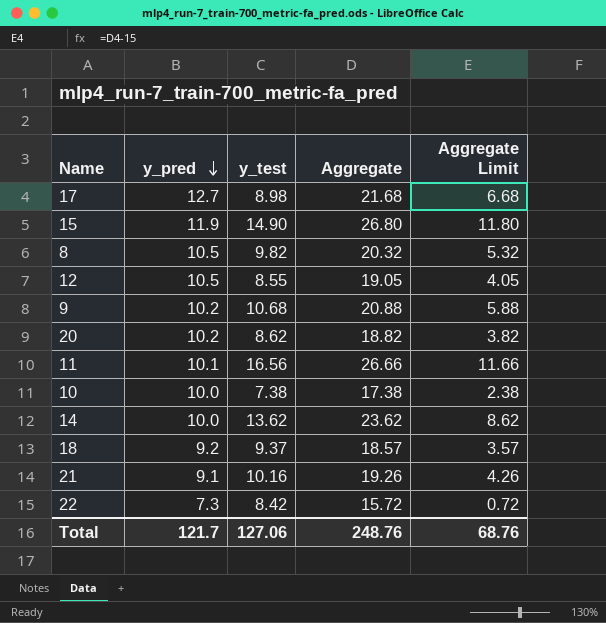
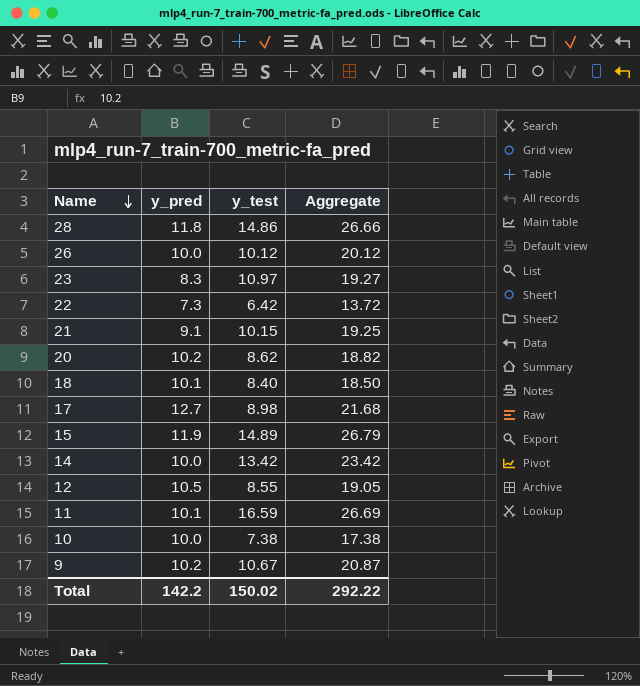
row order: y_pred descending -> Name descending
column Aggregate Limit | formula: [Aggregate] - 15 -> none
row 8: 10.5 | 9.82 | 20.32 | 5.32 -> none
row 28: none -> 11.8 | 14.86 | 26.66
row 26: none -> 10.0 | 10.12 | 20.12
row 23: none -> 8.3 | 10.97 | 19.27
22 | y_test: 8.42 -> 6.42
22 | Aggregate: 15.72 -> 13.72
21 | y_test: 10.16 -> 10.15
21 | Aggregate: 19.26 -> 19.25
18 | y_pred: 9.2 -> 10.1
18 | y_test: 9.37 -> 8.40
18 | Aggregate: 18.57 -> 18.50
15 | y_test: 14.90 -> 14.89
15 | Aggregate: 26.80 -> 26.79
14 | y_test: 13.62 -> 13.42
14 | Aggregate: 23.62 -> 23.42
11 | y_test: 16.56 -> 16.59
11 | Aggregate: 26.66 -> 26.69
9 | y_test: 10.68 -> 10.67
9 | Aggregate: 20.88 -> 20.87
Total | y_pred: 121.7 -> 142.2
Total | y_test: 127.06 -> 150.02
Total | Aggregate: 248.76 -> 292.22

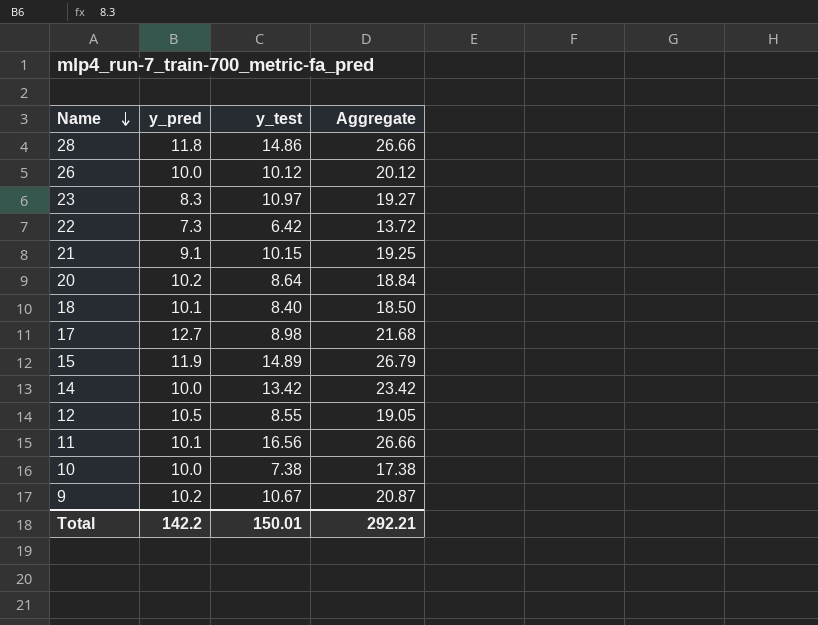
20 | y_test: 8.62 -> 8.64
20 | Aggregate: 18.82 -> 18.84
11 | y_test: 16.59 -> 16.56
11 | Aggregate: 26.69 -> 26.66
Total | y_test: 150.02 -> 150.01
Total | Aggregate: 292.22 -> 292.21

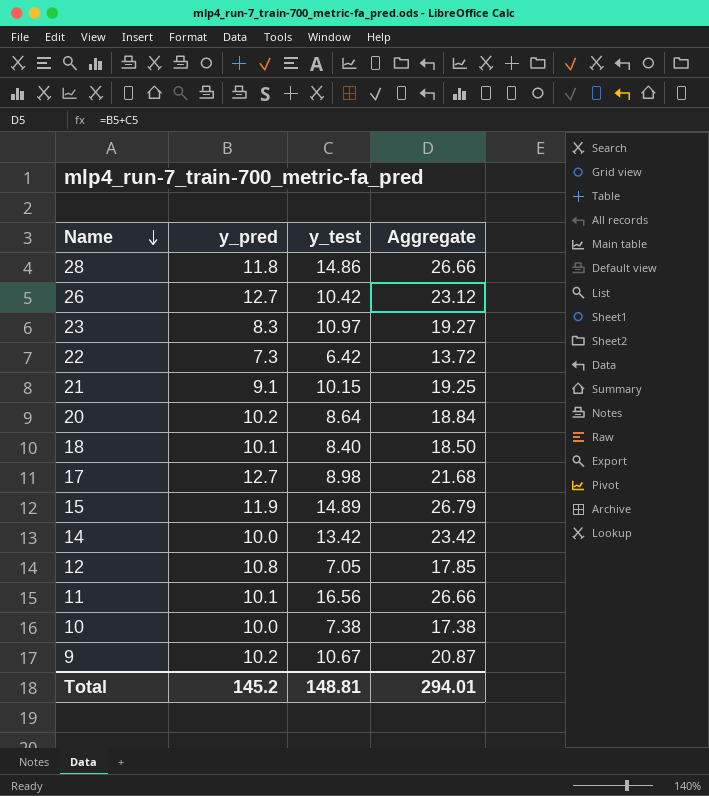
26 | y_pred: 10.0 -> 12.7
26 | y_test: 10.12 -> 10.42
26 | Aggregate: 20.12 -> 23.12
12 | y_pred: 10.5 -> 10.8
12 | y_test: 8.55 -> 7.05
12 | Aggregate: 19.05 -> 17.85
Total | y_pred: 142.2 -> 145.2
Total | y_test: 150.01 -> 148.81
Total | Aggregate: 292.21 -> 294.01

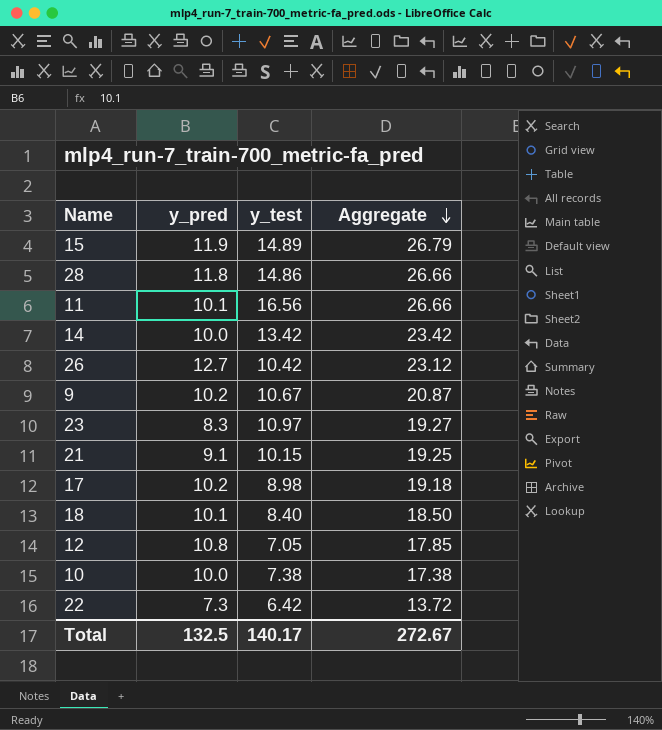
row order: Name descending -> Aggregate descending
row 20: 10.2 | 8.64 | 18.84 -> none
17 | y_pred: 12.7 -> 10.2
17 | Aggregate: 21.68 -> 19.18
Total | y_pred: 145.2 -> 132.5
Total | y_test: 148.81 -> 140.17
Total | Aggregate: 294.01 -> 272.67

